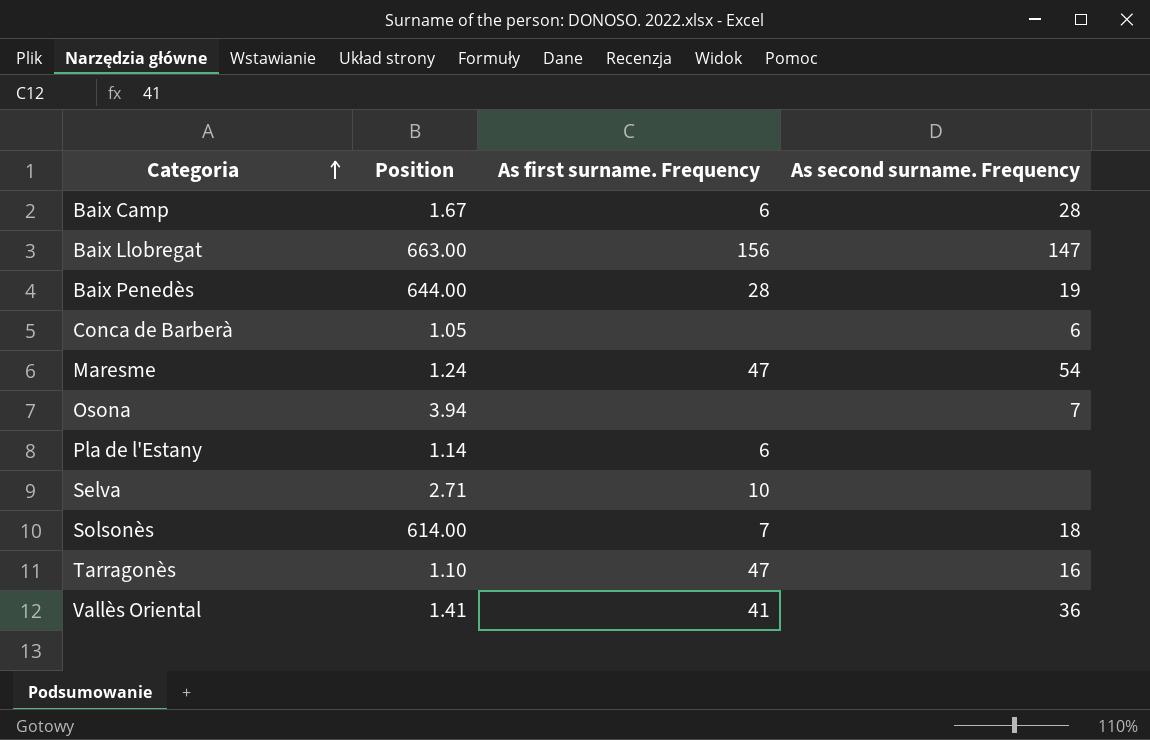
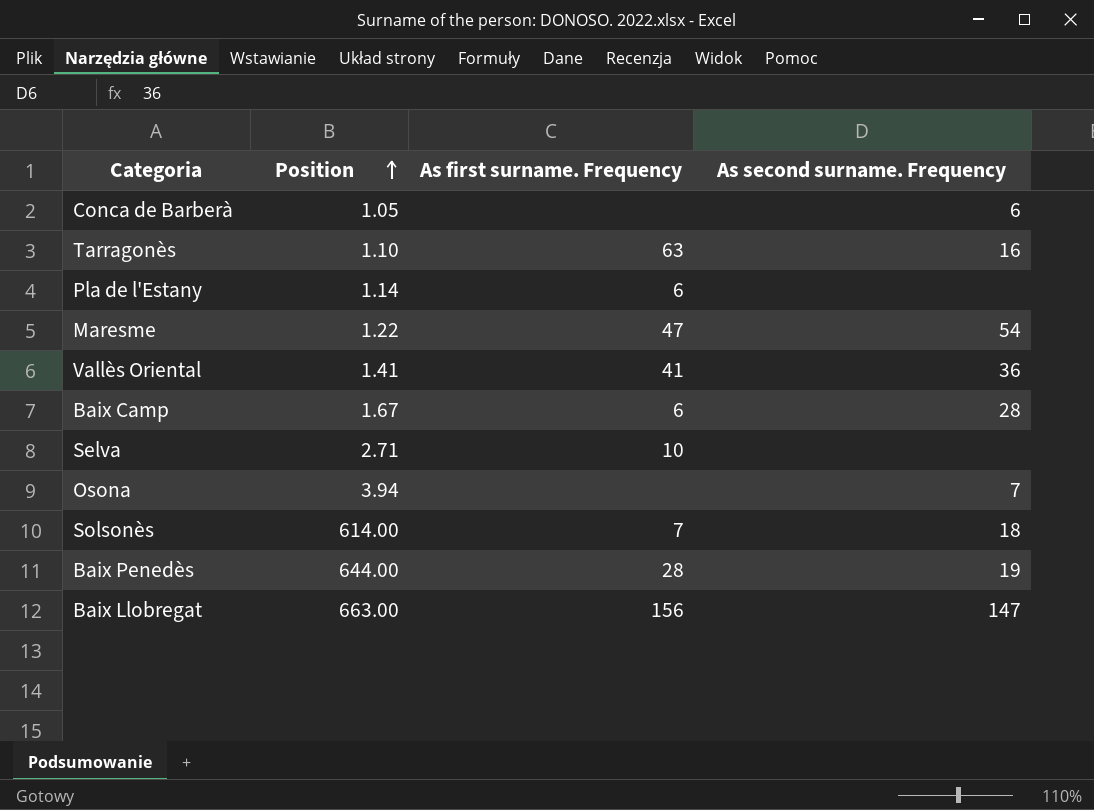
row order: Categoria ascending -> Position ascending
Tarragonès | As first surname. Frequency: 47 -> 63
Maresme | Position: 1.24 -> 1.22

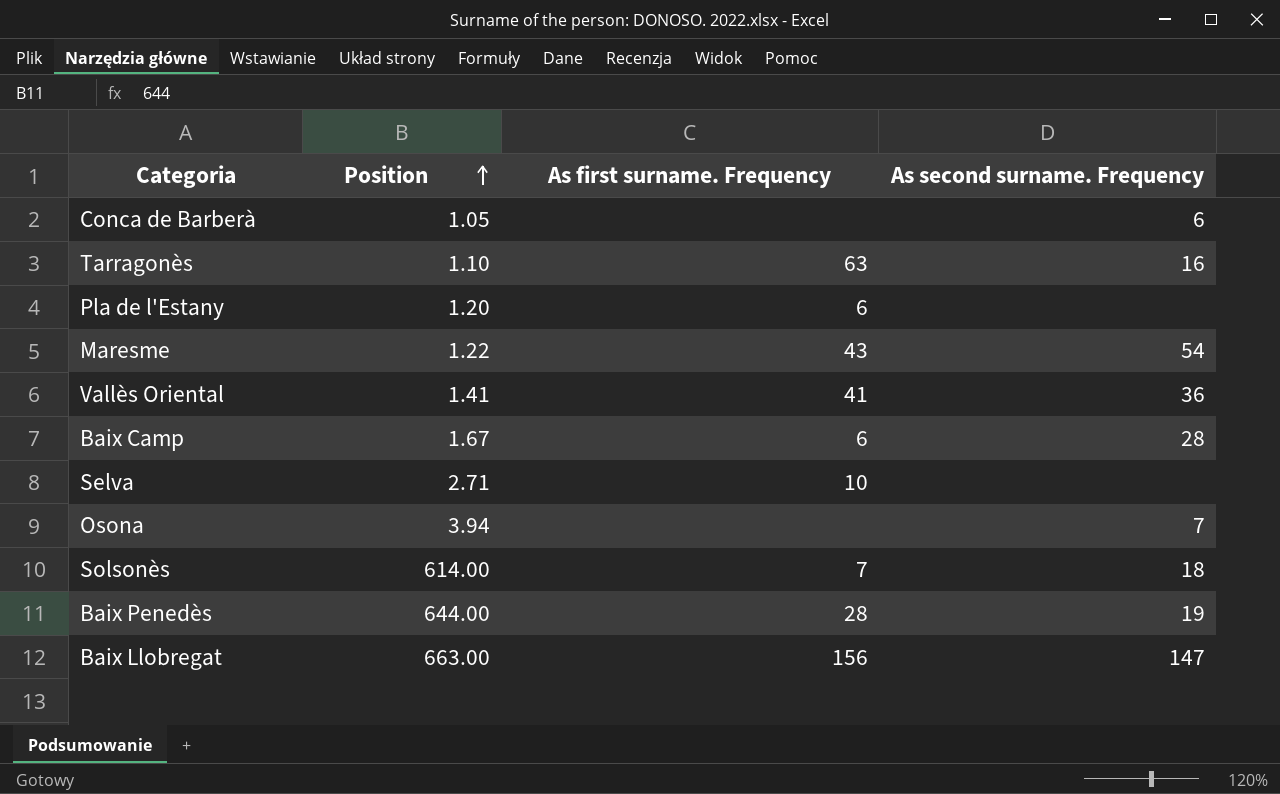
Pla de l'Estany | Position: 1.14 -> 1.20
Maresme | As first surname. Frequency: 47 -> 43

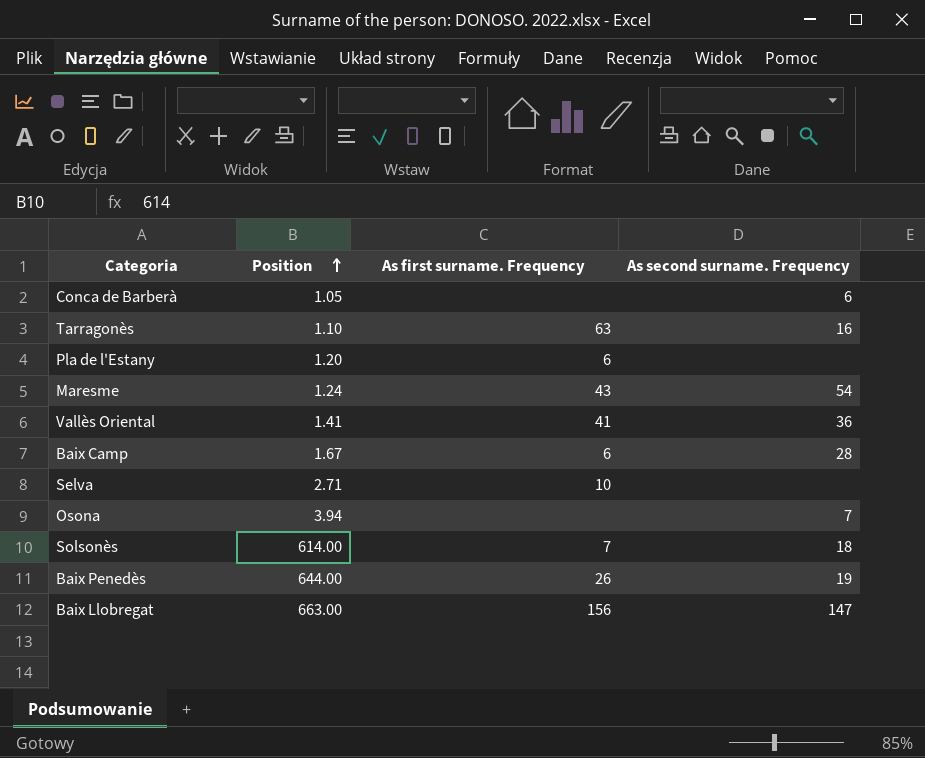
Maresme | Position: 1.22 -> 1.24
Baix Penedès | As first surname. Frequency: 28 -> 26

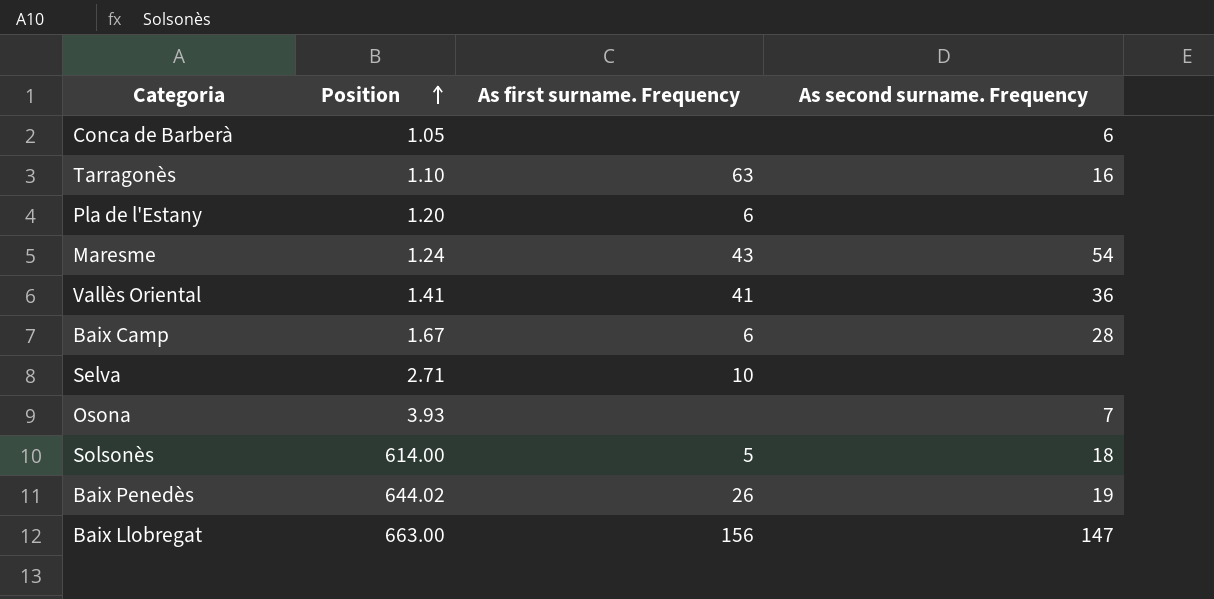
Osona | Position: 3.94 -> 3.93
Solsonès | As first surname. Frequency: 7 -> 5
Baix Penedès | Position: 644.00 -> 644.02

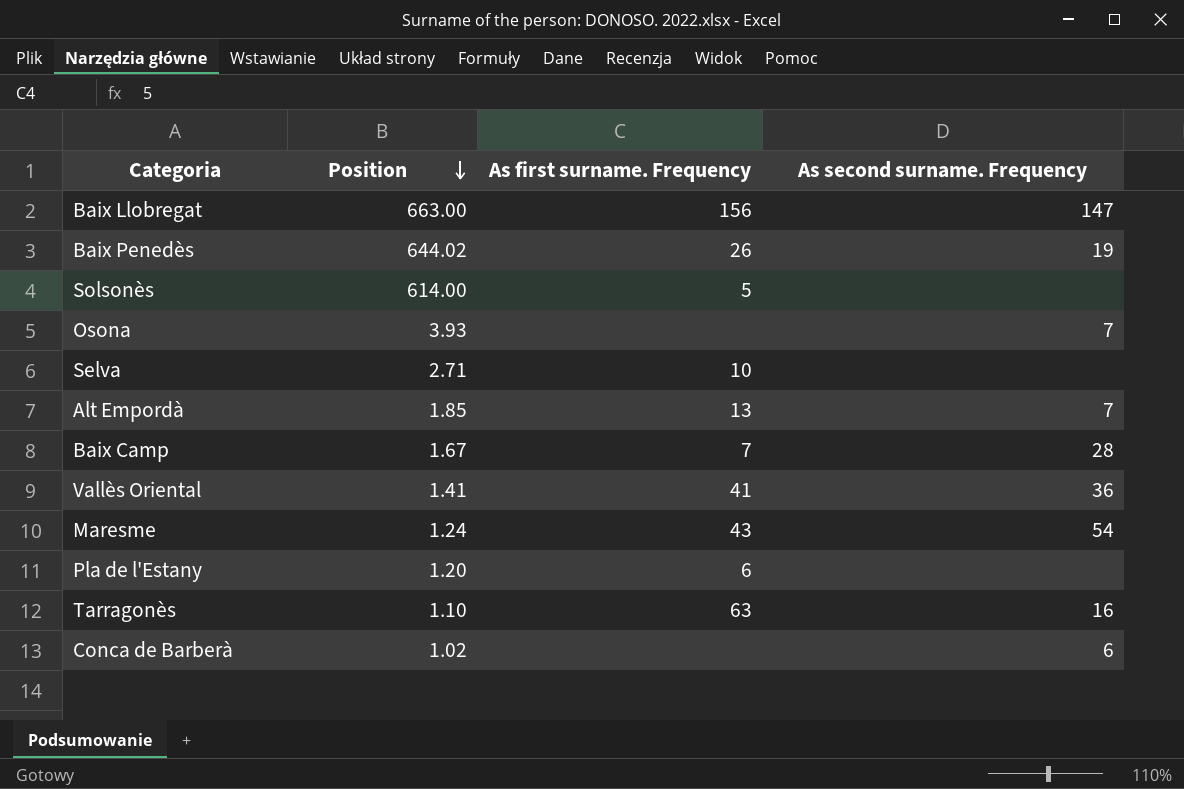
row order: Position ascending -> Position descending
Solsonès | As second surname. Frequency: 18 -> none
row Alt Empordà: none -> 1.85 | 13 | 7
Baix Camp | As first surname. Frequency: 6 -> 7
Conca de Barberà | Position: 1.05 -> 1.02

